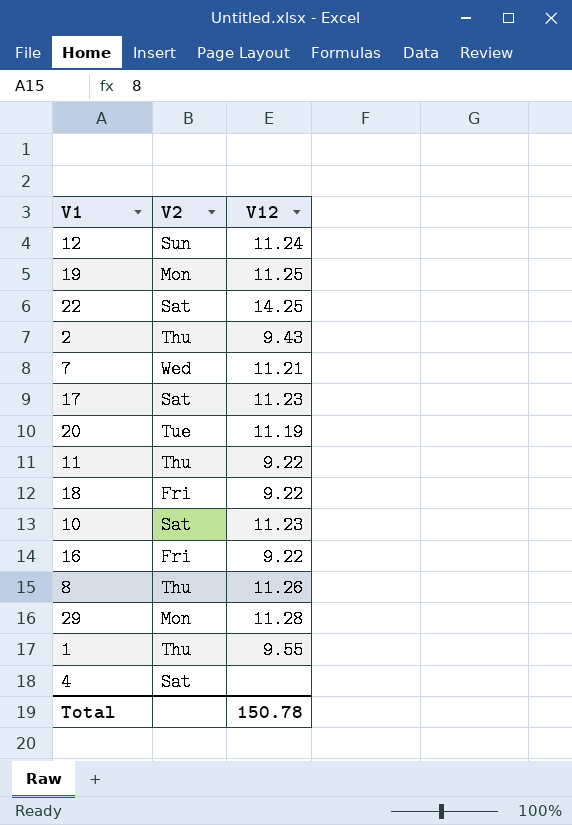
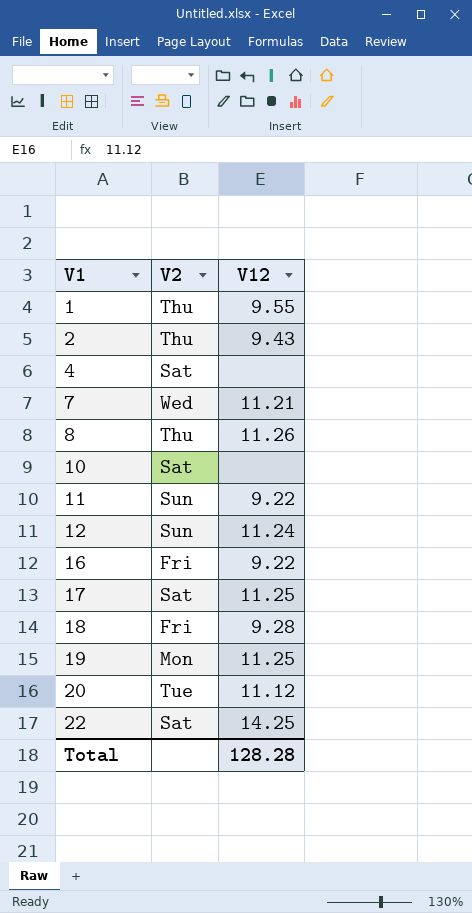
row order: none -> V1 ascending
row 29: Mon | 11.28 -> none
10 | V12: 11.23 -> none
11 | V2: Thu -> Sun
17 | V12: 11.23 -> 11.25
18 | V12: 9.22 -> 9.28
20 | V12: 11.19 -> 11.12
Total | V12: 150.78 -> 128.28

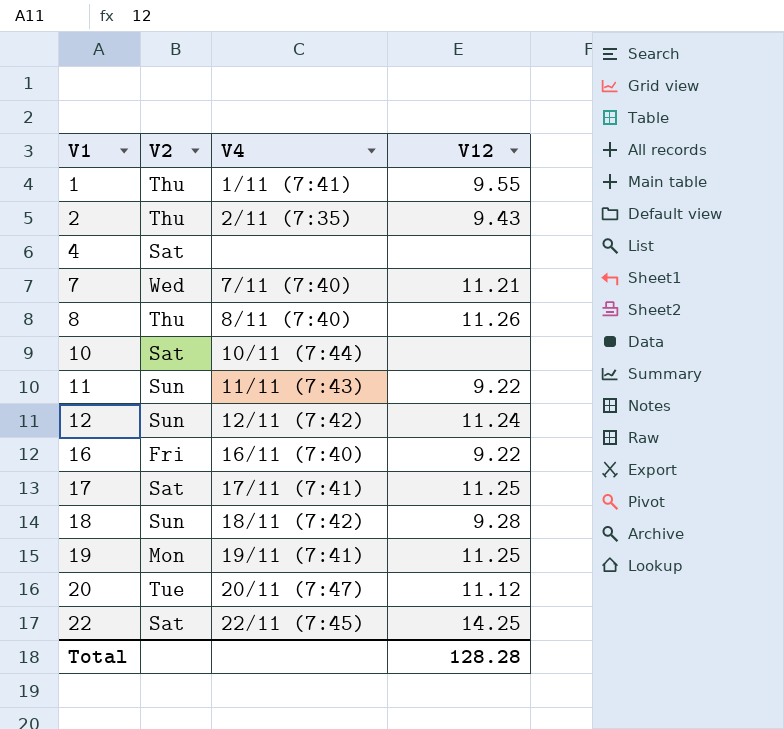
column V4 | position: none -> 3
18 | V2: Fri -> Sun

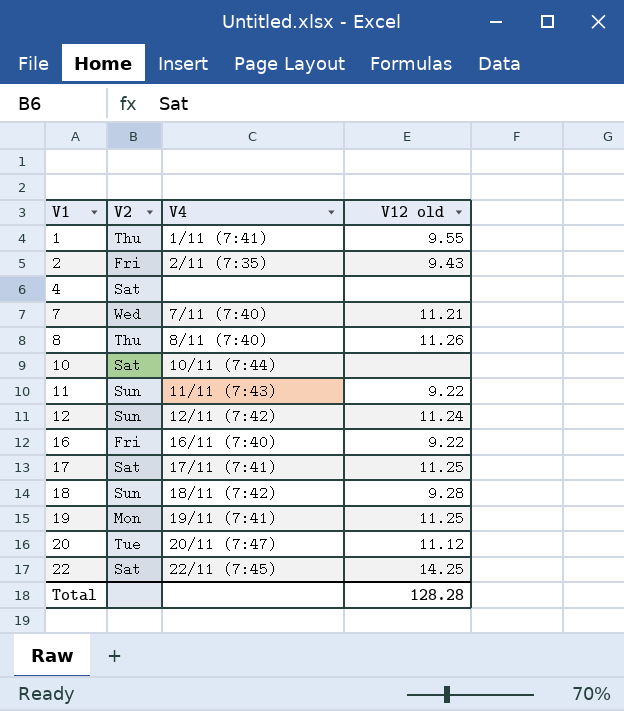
column name: V12 -> V12 old
2 | V2: Thu -> Fri

